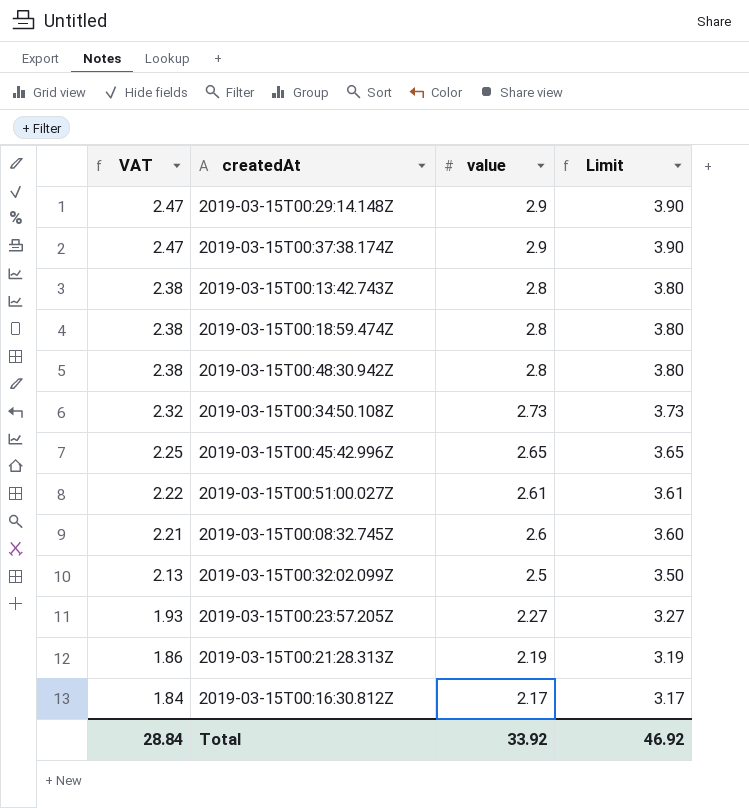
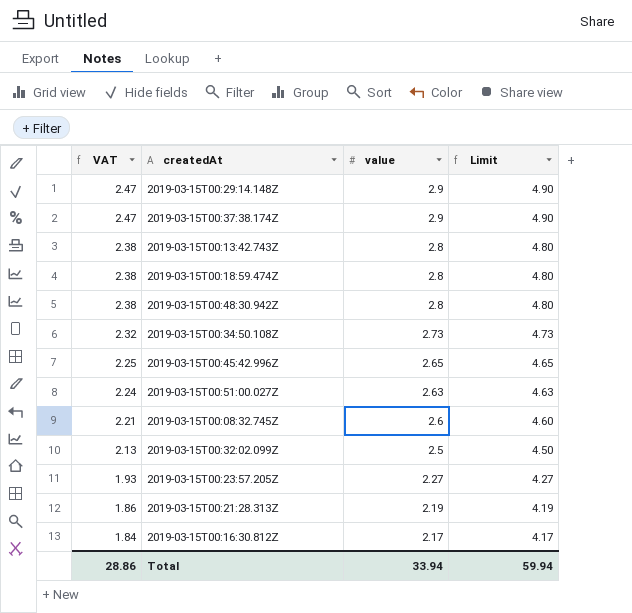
column Limit | formula: [value] + 1 -> [value] + 2
2019-03-15T00:51:00.027Z | VAT: 2.22 -> 2.24
2019-03-15T00:51:00.027Z | value: 2.61 -> 2.63
Total | VAT: 28.84 -> 28.86
Total | value: 33.92 -> 33.94
Total | Limit: 46.92 -> 59.94

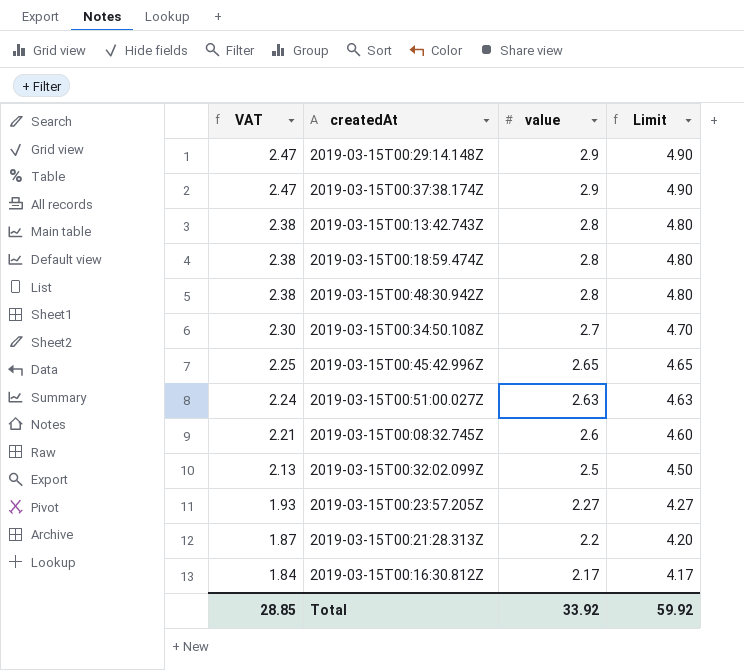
2019-03-15T00:34:50.108Z | VAT: 2.32 -> 2.30
2019-03-15T00:34:50.108Z | value: 2.73 -> 2.7
2019-03-15T00:34:50.108Z | Limit: 4.73 -> 4.70
2019-03-15T00:21:28.313Z | VAT: 1.86 -> 1.87
2019-03-15T00:21:28.313Z | value: 2.19 -> 2.2
2019-03-15T00:21:28.313Z | Limit: 4.19 -> 4.20
Total | VAT: 28.86 -> 28.85
Total | value: 33.94 -> 33.92
Total | Limit: 59.94 -> 59.92

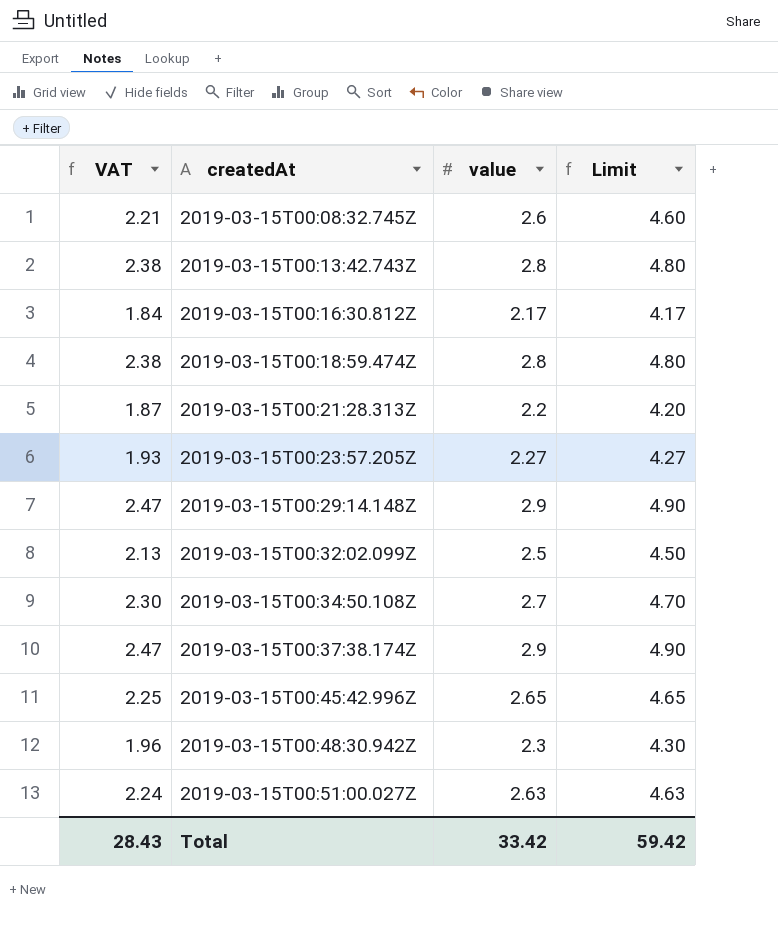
row order: VAT descending -> createdAt ascending
2019-03-15T00:48:30.942Z | VAT: 2.38 -> 1.96
2019-03-15T00:48:30.942Z | value: 2.8 -> 2.3
2019-03-15T00:48:30.942Z | Limit: 4.80 -> 4.30
Total | VAT: 28.85 -> 28.43
Total | value: 33.92 -> 33.42
Total | Limit: 59.92 -> 59.42

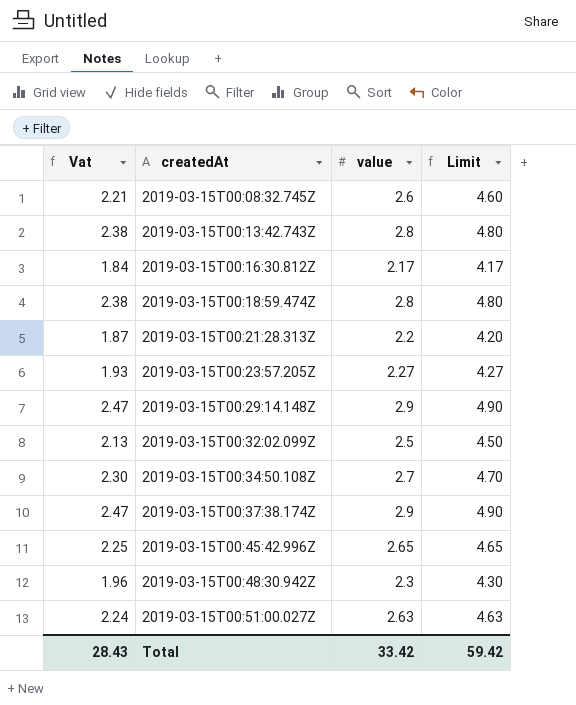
column name: VAT -> Vat

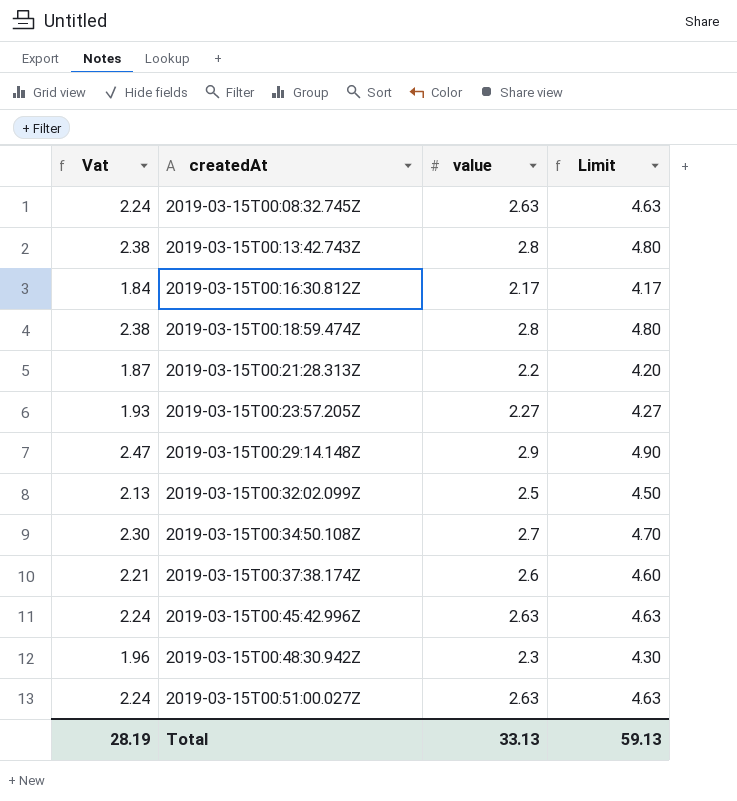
2019-03-15T00:08:32.745Z | Vat: 2.21 -> 2.24
2019-03-15T00:08:32.745Z | value: 2.6 -> 2.63
2019-03-15T00:08:32.745Z | Limit: 4.60 -> 4.63
2019-03-15T00:37:38.174Z | Vat: 2.47 -> 2.21
2019-03-15T00:37:38.174Z | value: 2.9 -> 2.6
2019-03-15T00:37:38.174Z | Limit: 4.90 -> 4.60
2019-03-15T00:45:42.996Z | Vat: 2.25 -> 2.24
2019-03-15T00:45:42.996Z | value: 2.65 -> 2.63
2019-03-15T00:45:42.996Z | Limit: 4.65 -> 4.63
Total | Vat: 28.43 -> 28.19
Total | value: 33.42 -> 33.13
Total | Limit: 59.42 -> 59.13

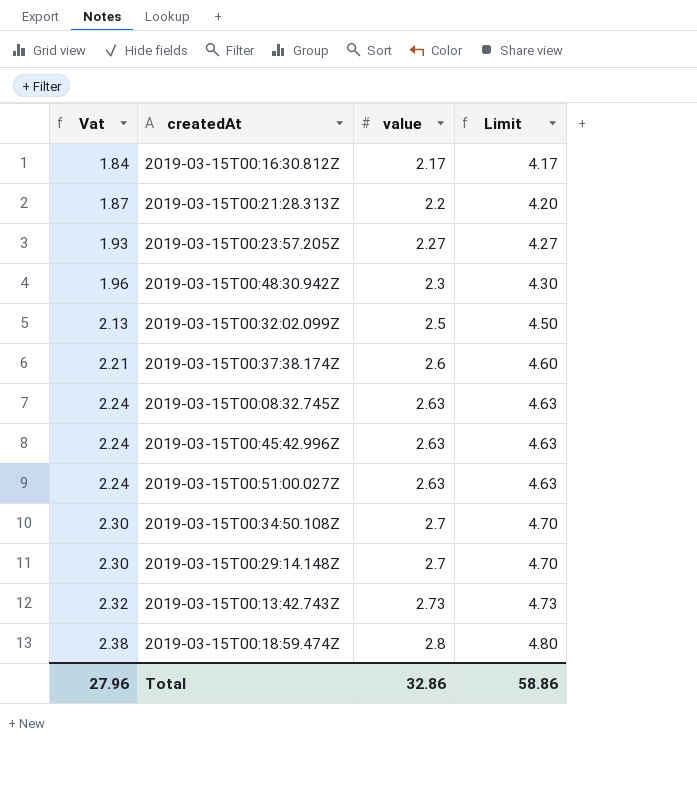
row order: createdAt ascending -> Vat ascending
2019-03-15T00:29:14.148Z | Vat: 2.47 -> 2.30
2019-03-15T00:29:14.148Z | value: 2.9 -> 2.7
2019-03-15T00:29:14.148Z | Limit: 4.90 -> 4.70
2019-03-15T00:13:42.743Z | Vat: 2.38 -> 2.32
2019-03-15T00:13:42.743Z | value: 2.8 -> 2.73
2019-03-15T00:13:42.743Z | Limit: 4.80 -> 4.73
Total | Vat: 28.19 -> 27.96
Total | value: 33.13 -> 32.86
Total | Limit: 59.13 -> 58.86

